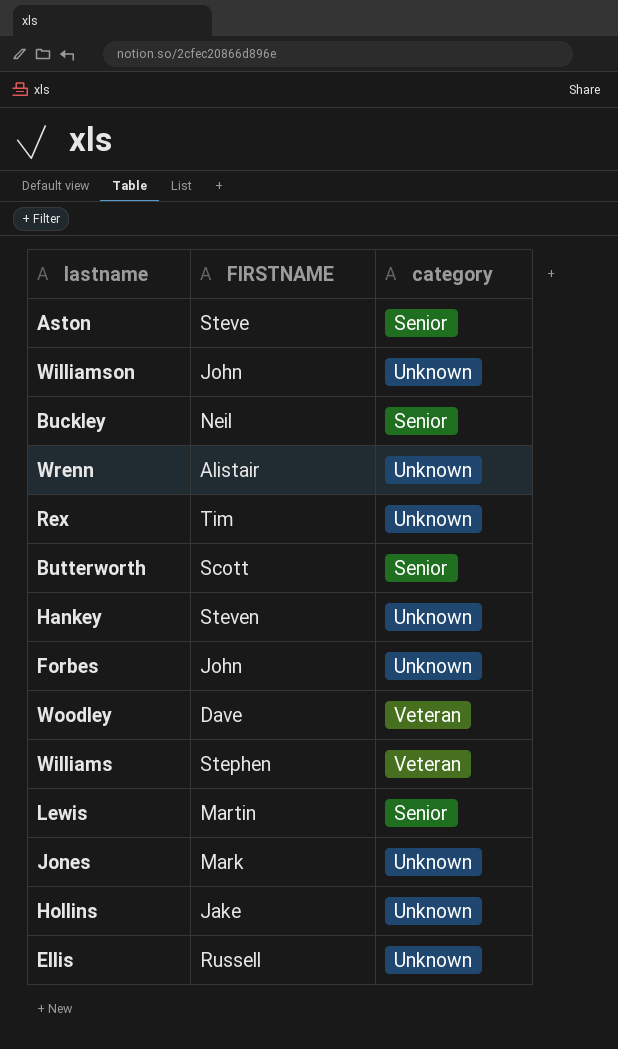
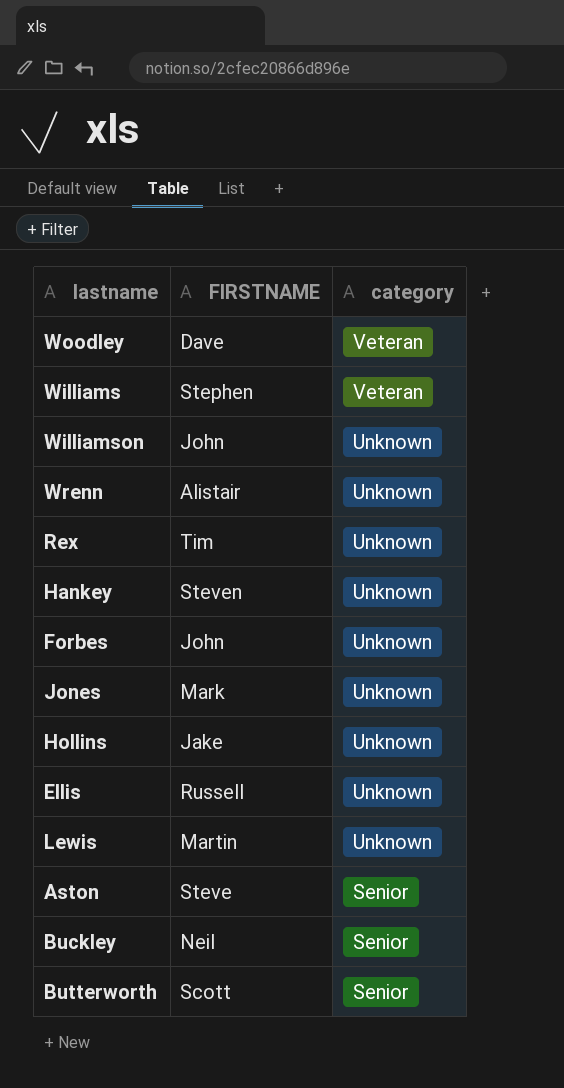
row order: none -> category descending
Lewis | category: Senior -> Unknown

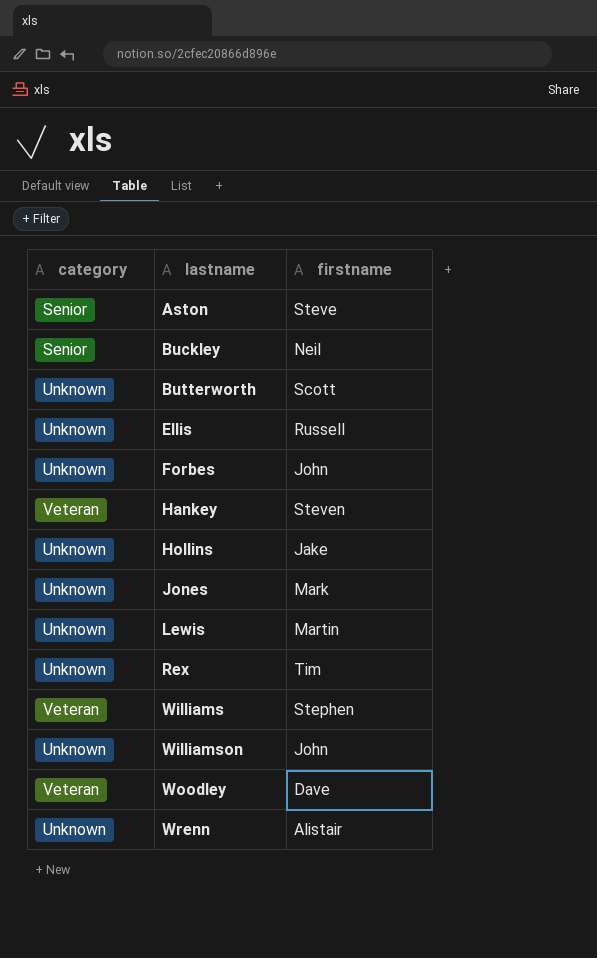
row order: category descending -> lastname ascending
column category | position: 3 -> 1
column name: FIRSTNAME -> firstname
Butterworth | category: Senior -> Unknown
Hankey | category: Unknown -> Veteran

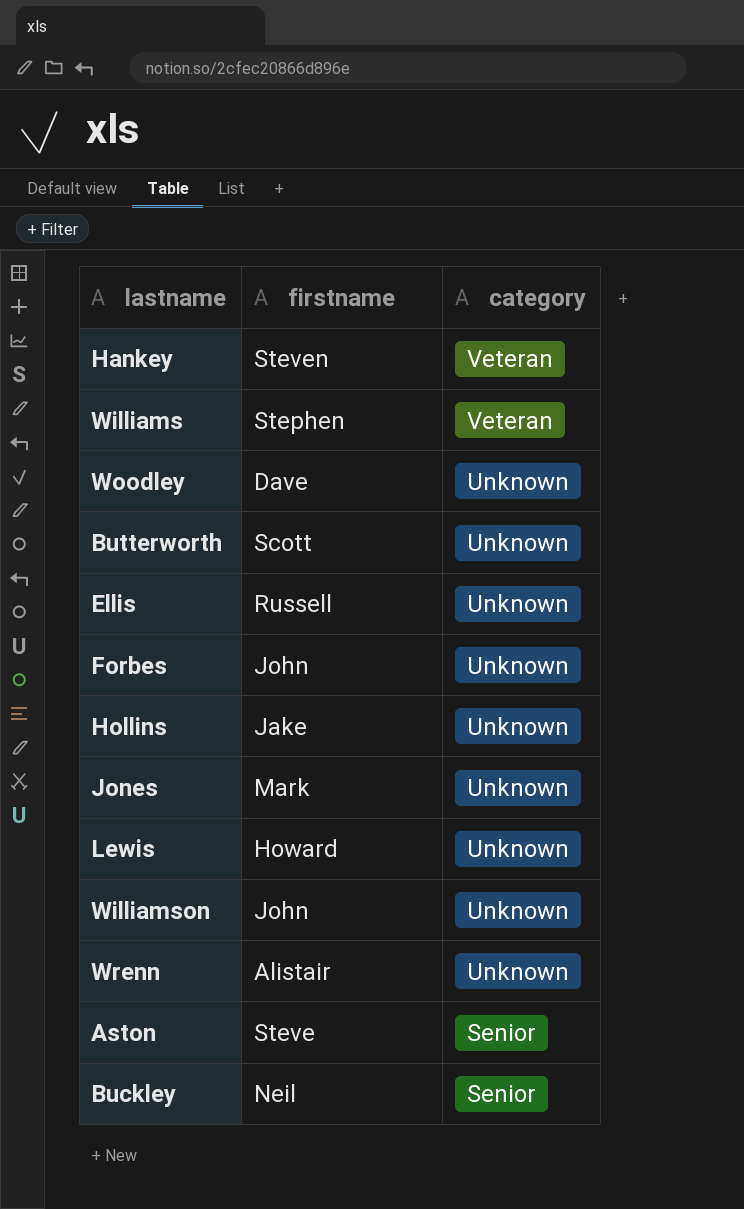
row order: lastname ascending -> category descending
column category | position: 1 -> 3
row Rex: Unknown | Tim -> none
Woodley | category: Veteran -> Unknown
Lewis | firstname: Martin -> Howard

